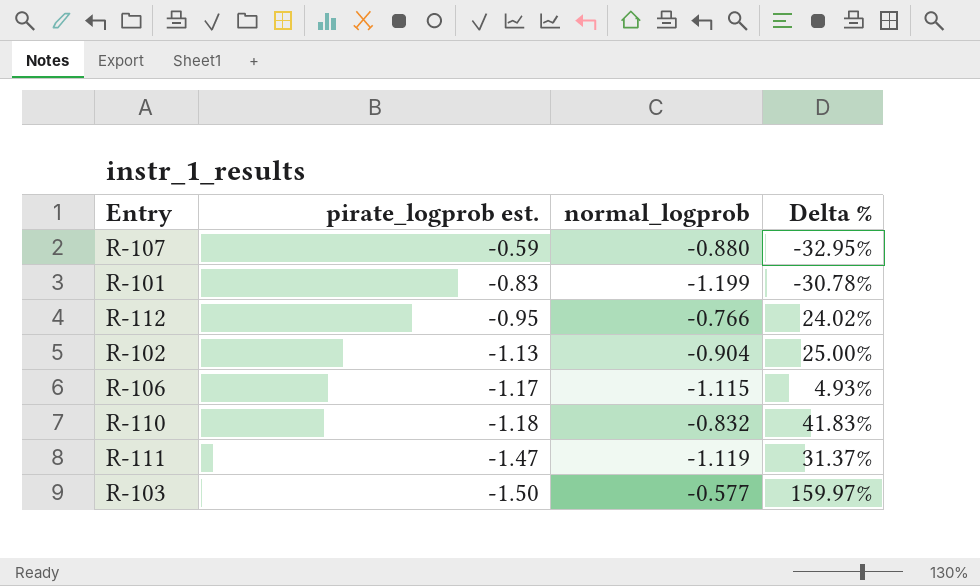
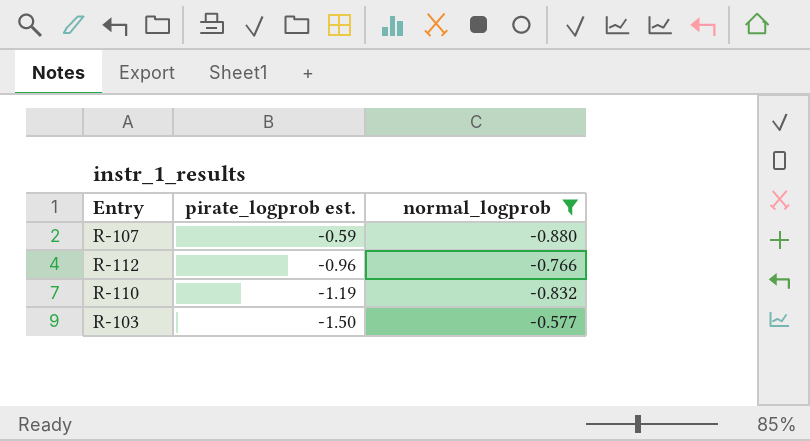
filter: none -> normal_logprob >= -0.880
column Delta % | formula: ([pirate_logprob est.] - [normal_logprob]) / [normal_logprob] -> none
R-112 | pirate_logprob est.: -0.95 -> -0.96
R-110 | pirate_logprob est.: -1.18 -> -1.19

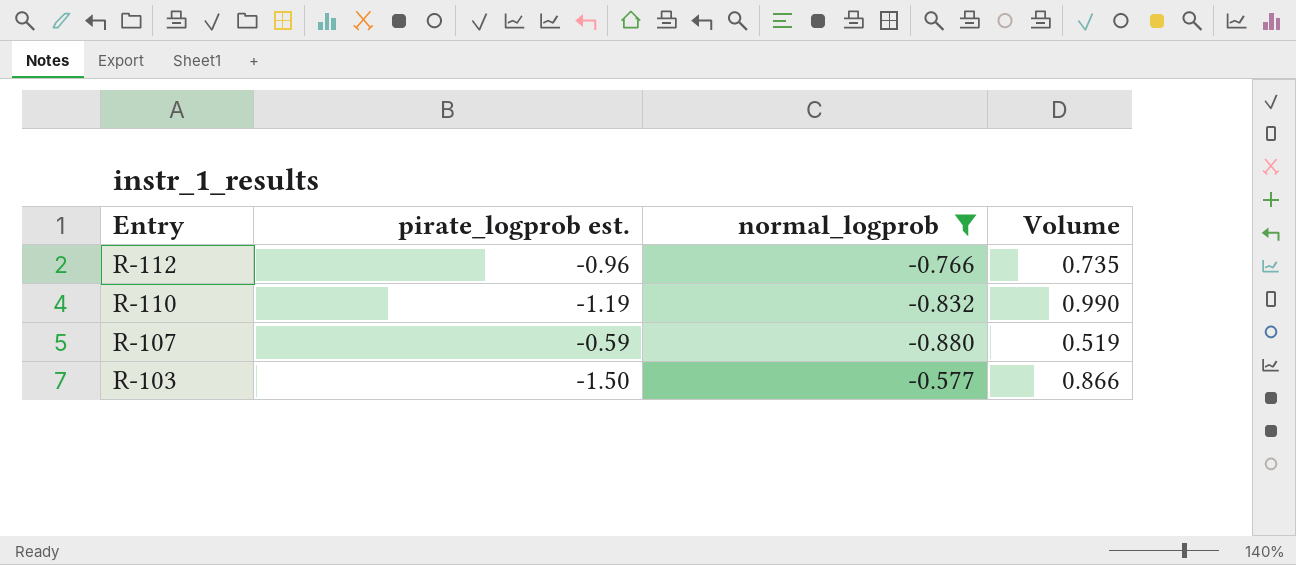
row order: pirate_logprob est. descending -> Entry descending
column Volume | formula: none -> [pirate_logprob est.] * [normal_logprob]

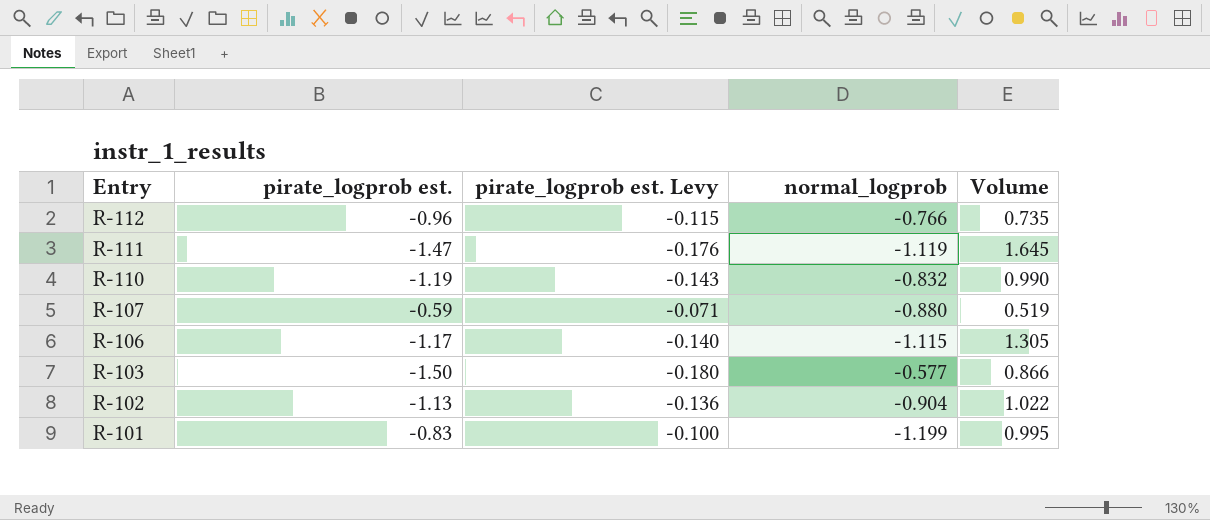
filter: normal_logprob >= -0.880 -> none
column pirate_logprob est. Levy | formula: none -> [pirate_logprob est.] * 0.12

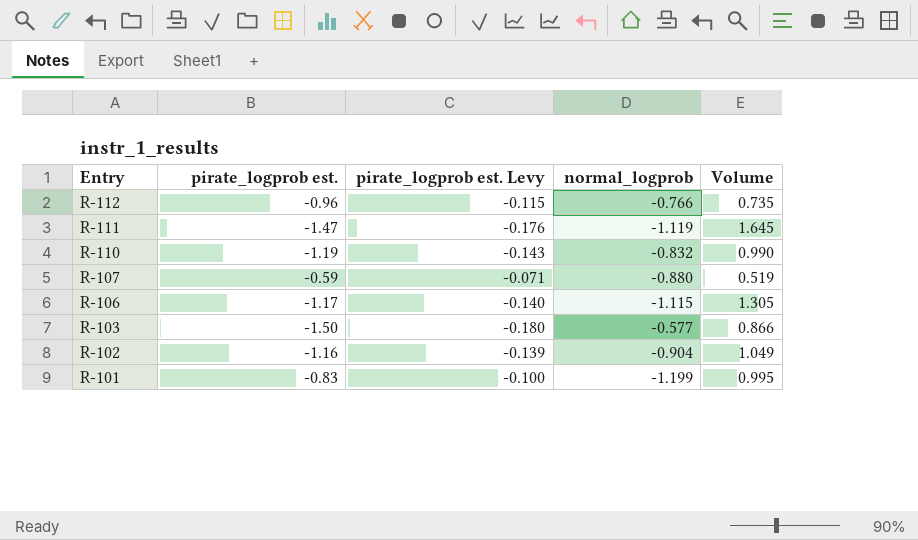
R-102 | pirate_logprob est.: -1.13 -> -1.16
R-102 | pirate_logprob est. Levy: -0.136 -> -0.139
R-102 | Volume: 1.022 -> 1.049

